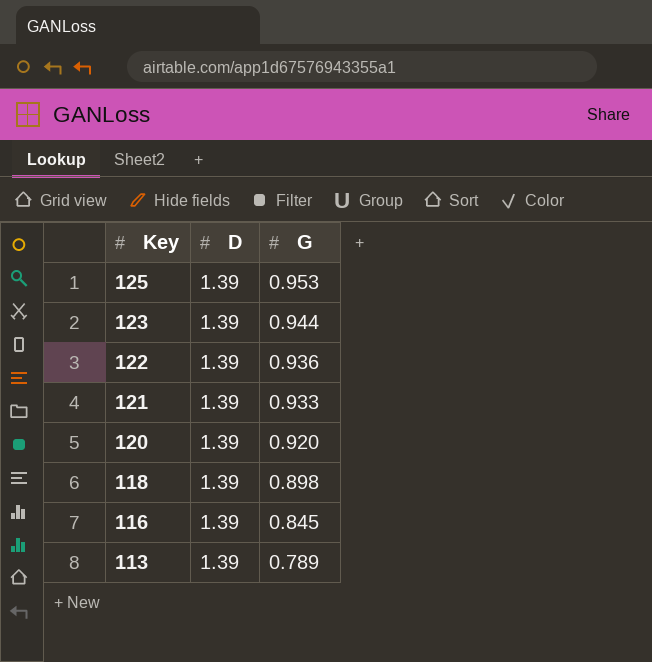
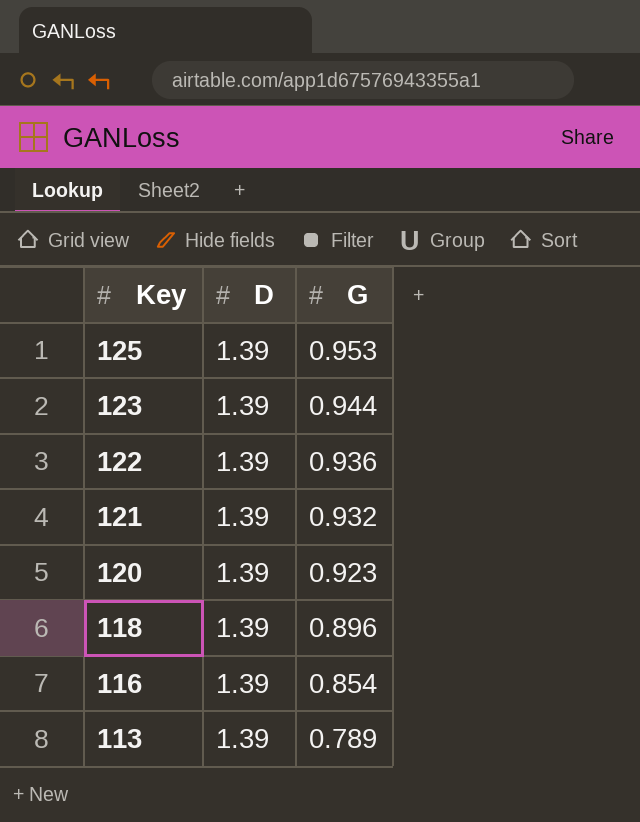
121 | G: 0.933 -> 0.932
120 | G: 0.920 -> 0.923
118 | G: 0.898 -> 0.896
116 | G: 0.845 -> 0.854

